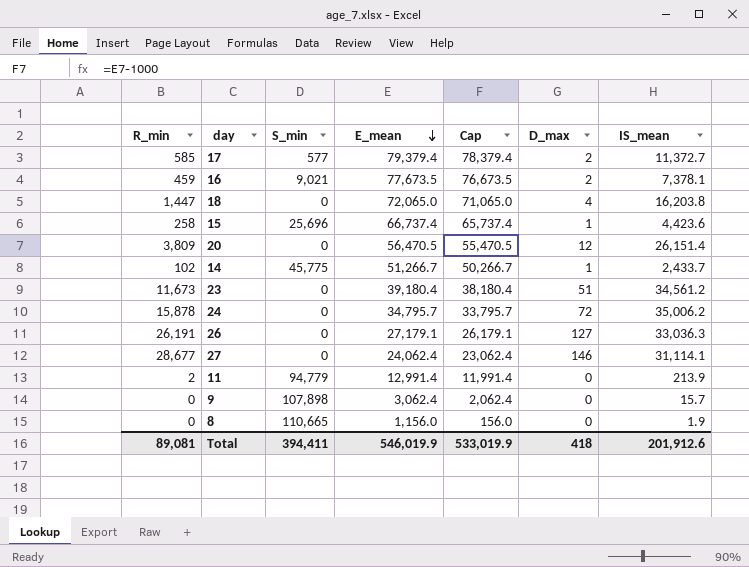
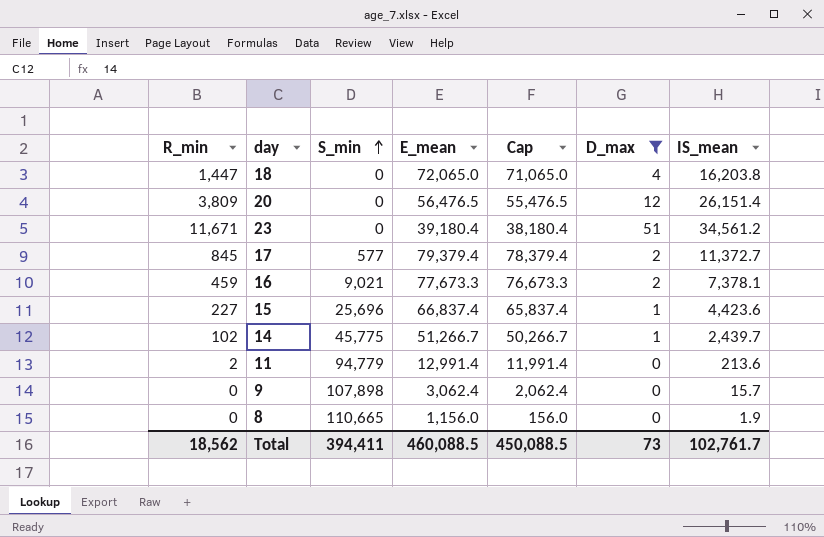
filter: none -> D_max <= 51
row order: E_mean descending -> S_min ascending
20 | E_mean: 56,470.5 -> 56,476.5
20 | Cap: 55,470.5 -> 55,476.5
23 | R_min: 11,673 -> 11,671
17 | R_min: 585 -> 845
16 | E_mean: 77,673.5 -> 77,673.3
16 | Cap: 76,673.5 -> 76,673.3
15 | R_min: 258 -> 227
15 | E_mean: 66,737.4 -> 66,837.4
15 | Cap: 65,737.4 -> 65,837.4
14 | IS_mean: 2,433.7 -> 2,439.7
11 | IS_mean: 213.9 -> 213.6
Total | R_min: 89,081 -> 18,562
Total | E_mean: 546,019.9 -> 460,088.5
Total | Cap: 533,019.9 -> 450,088.5
Total | D_max: 418 -> 73
Total | IS_mean: 201,912.6 -> 102,761.7

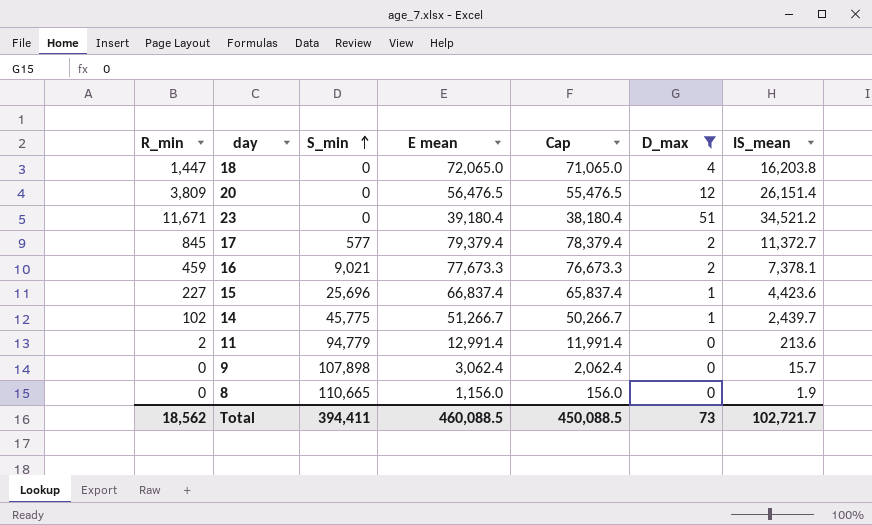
column name: E_mean -> E mean
23 | IS_mean: 34,561.2 -> 34,521.2
Total | IS_mean: 102,761.7 -> 102,721.7

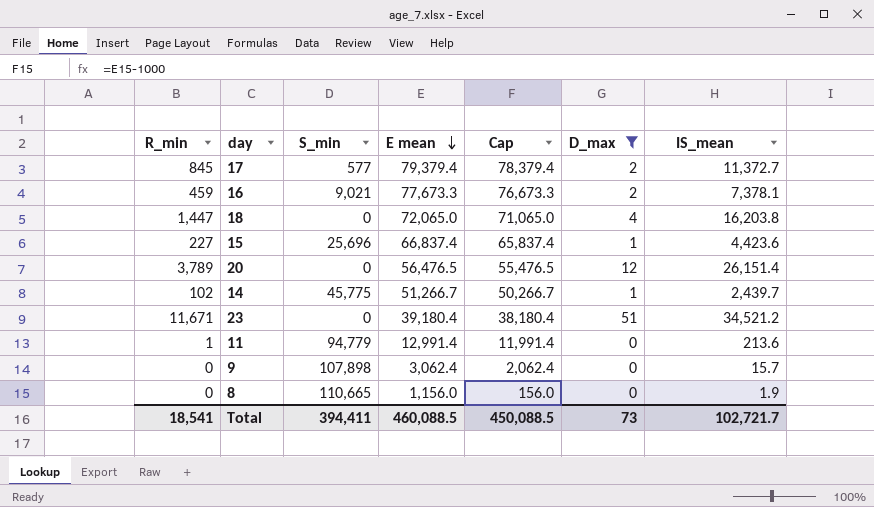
row order: S_min ascending -> E mean descending
20 | R_min: 3,809 -> 3,789
11 | R_min: 2 -> 1
Total | R_min: 18,562 -> 18,541

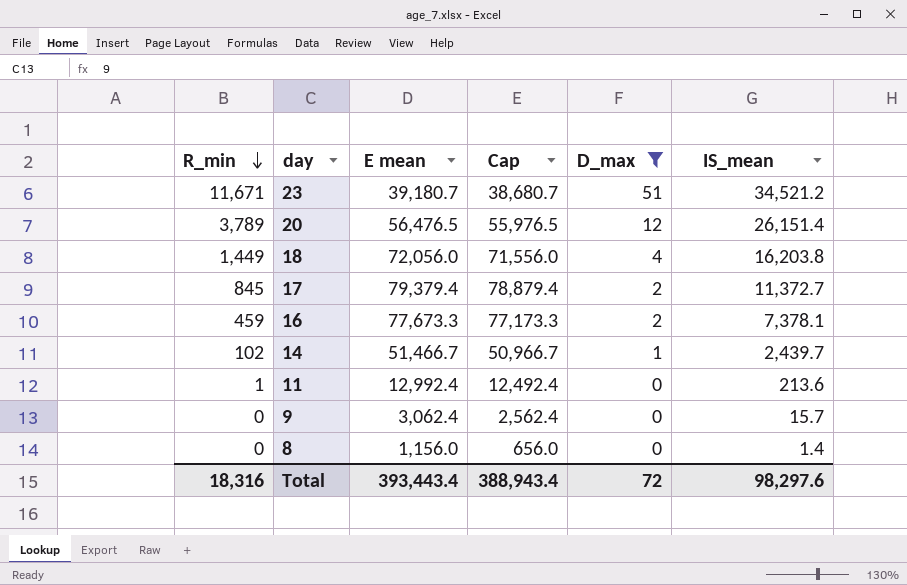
row order: E mean descending -> R_min descending
column S_min | position: 3 -> none
column Cap | formula: [E mean] - 1000 -> [E mean] - 500
row 15: 227 | 25,696 | 66,837.4 | 65,837.4 | 1 | 4,423.6 -> none
23 | E mean: 39,180.4 -> 39,180.7
18 | R_min: 1,447 -> 1,449
18 | E mean: 72,065.0 -> 72,056.0
14 | E mean: 51,266.7 -> 51,466.7
11 | E mean: 12,991.4 -> 12,992.4
8 | IS_mean: 1.9 -> 1.4
Total | R_min: 18,541 -> 18,316
Total | E mean: 460,088.5 -> 393,443.4
Total | Cap: 450,088.5 -> 388,943.4
Total | D_max: 73 -> 72
Total | IS_mean: 102,721.7 -> 98,297.6

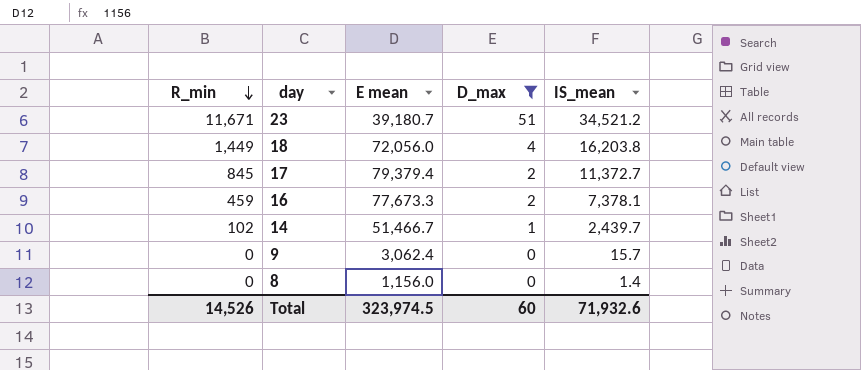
column Cap | formula: [E mean] - 500 -> none
row 20: 3,789 | 56,476.5 | 55,976.5 | 12 | 26,151.4 -> none
row 11: 1 | 12,992.4 | 12,492.4 | 0 | 213.6 -> none
Total | R_min: 18,316 -> 14,526
Total | E mean: 393,443.4 -> 323,974.5
Total | D_max: 72 -> 60
Total | IS_mean: 98,297.6 -> 71,932.6

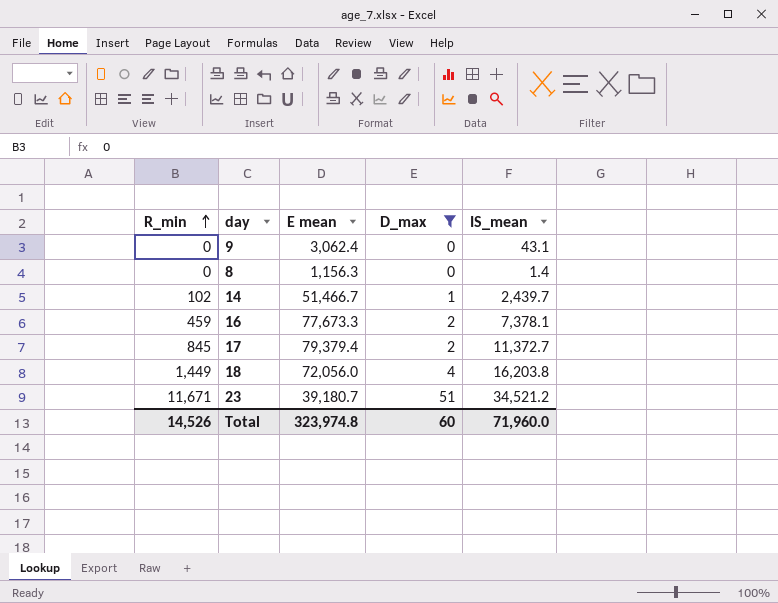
row order: R_min descending -> R_min ascending
9 | IS_mean: 15.7 -> 43.1
8 | E mean: 1,156.0 -> 1,156.3
Total | E mean: 323,974.5 -> 323,974.8
Total | IS_mean: 71,932.6 -> 71,960.0

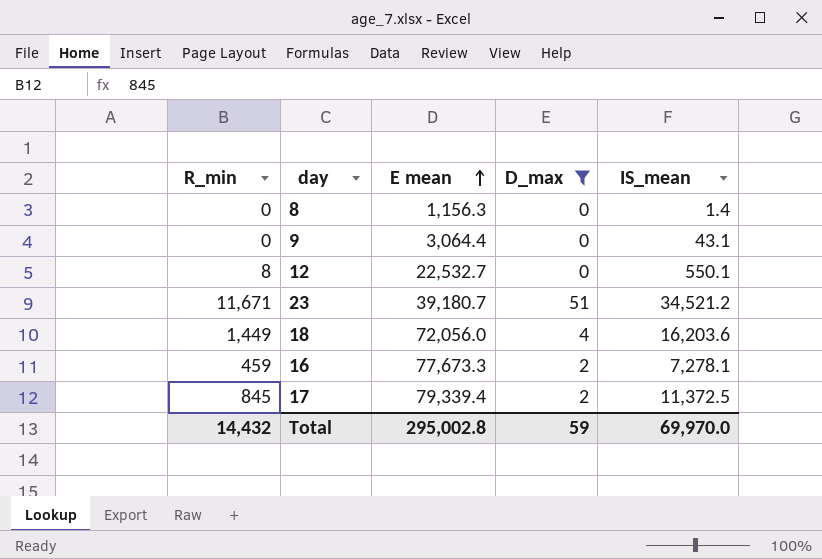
row order: R_min ascending -> E mean ascending
row 14: 102 | 51,466.7 | 1 | 2,439.7 -> none
9 | E mean: 3,062.4 -> 3,064.4
row 12: none -> 8 | 22,532.7 | 0 | 550.1
18 | IS_mean: 16,203.8 -> 16,203.6
16 | IS_mean: 7,378.1 -> 7,278.1
17 | E mean: 79,379.4 -> 79,339.4
17 | IS_mean: 11,372.7 -> 11,372.5
Total | R_min: 14,526 -> 14,432
Total | E mean: 323,974.8 -> 295,002.8
Total | D_max: 60 -> 59
Total | IS_mean: 71,960.0 -> 69,970.0

